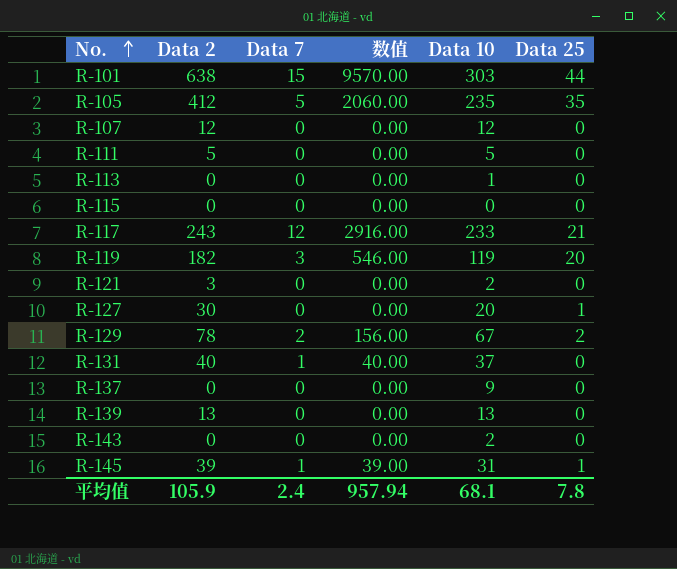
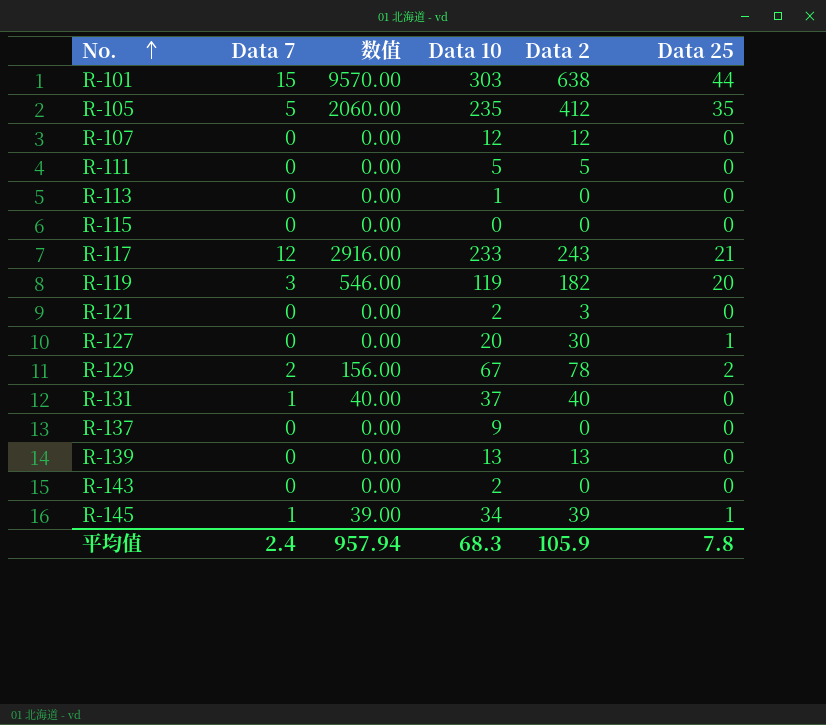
column Data 2 | position: 2 -> 5
R-145 | Data 10: 31 -> 34
平均值 | Data 10: 68.1 -> 68.3

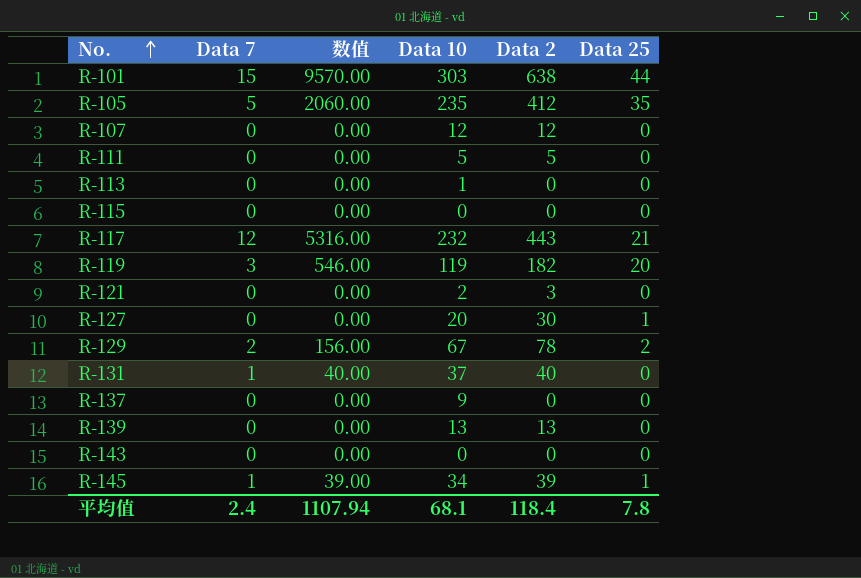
R-117 | 数值: 2916.00 -> 5316.00
R-117 | Data 10: 233 -> 232
R-117 | Data 2: 243 -> 443
R-143 | Data 10: 2 -> 0
平均值 | 数值: 957.94 -> 1107.94
平均值 | Data 10: 68.3 -> 68.1
平均值 | Data 2: 105.9 -> 118.4

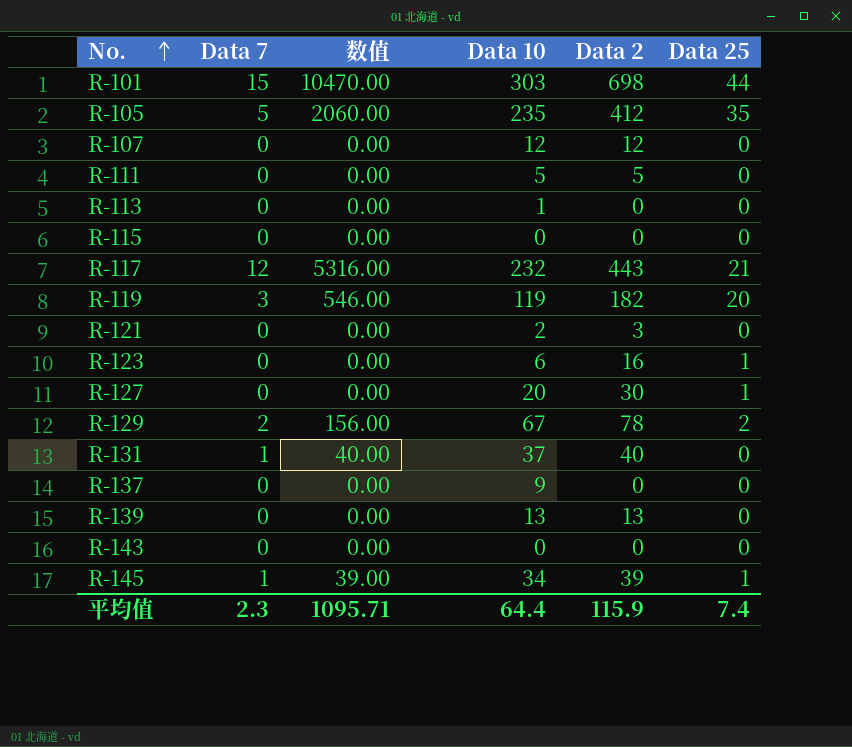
R-101 | 数值: 9570.00 -> 10470.00
R-101 | Data 2: 638 -> 698
row R-123: none -> 0 | 0.00 | 6 | 16 | 1
平均值 | Data 7: 2.4 -> 2.3
平均值 | 数值: 1107.94 -> 1095.71
平均值 | Data 10: 68.1 -> 64.4
平均值 | Data 2: 118.4 -> 115.9
平均值 | Data 25: 7.8 -> 7.4

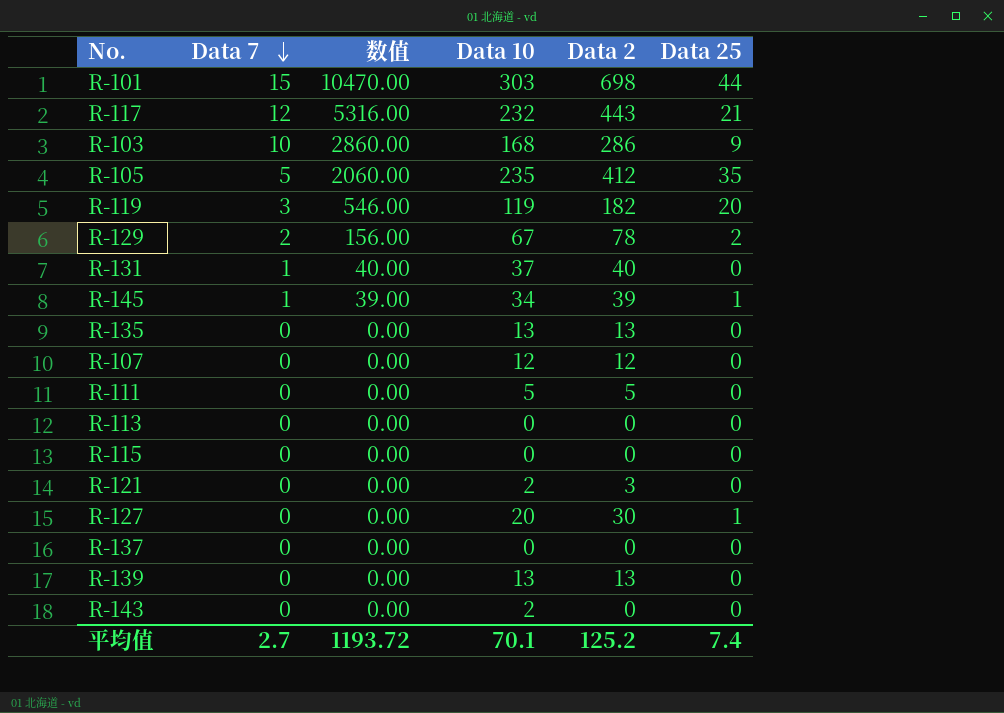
row order: No. ascending -> Data 7 descending
row R-123: 0 | 0.00 | 6 | 16 | 1 -> none
row R-103: none -> 10 | 2860.00 | 168 | 286 | 9
row R-135: none -> 0 | 0.00 | 13 | 13 | 0
R-113 | Data 10: 1 -> 0
R-137 | Data 10: 9 -> 0
R-143 | Data 10: 0 -> 2
平均值 | Data 7: 2.3 -> 2.7
平均值 | 数值: 1095.71 -> 1193.72
平均值 | Data 10: 64.4 -> 70.1
平均值 | Data 2: 115.9 -> 125.2

